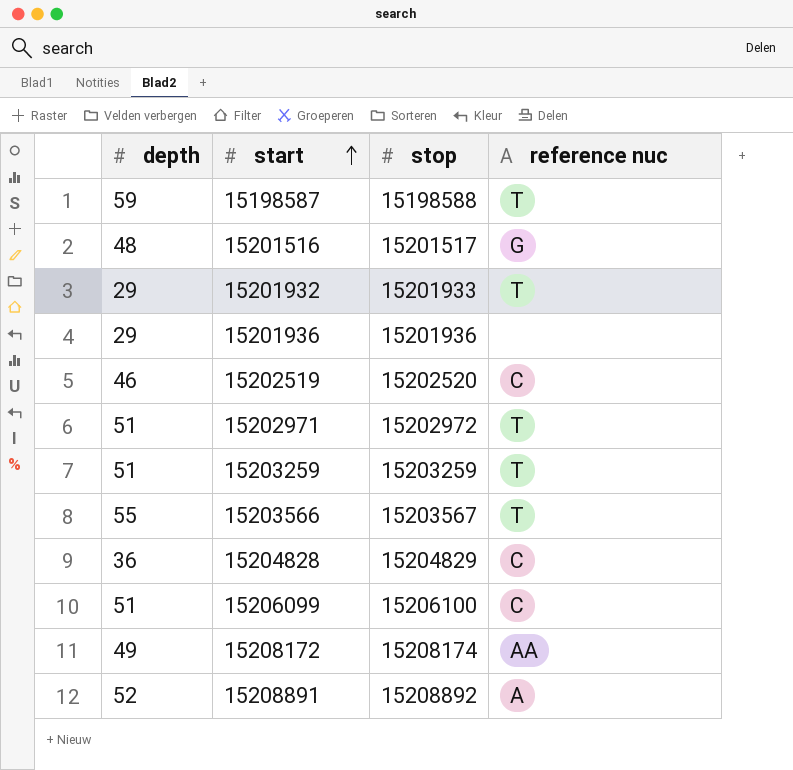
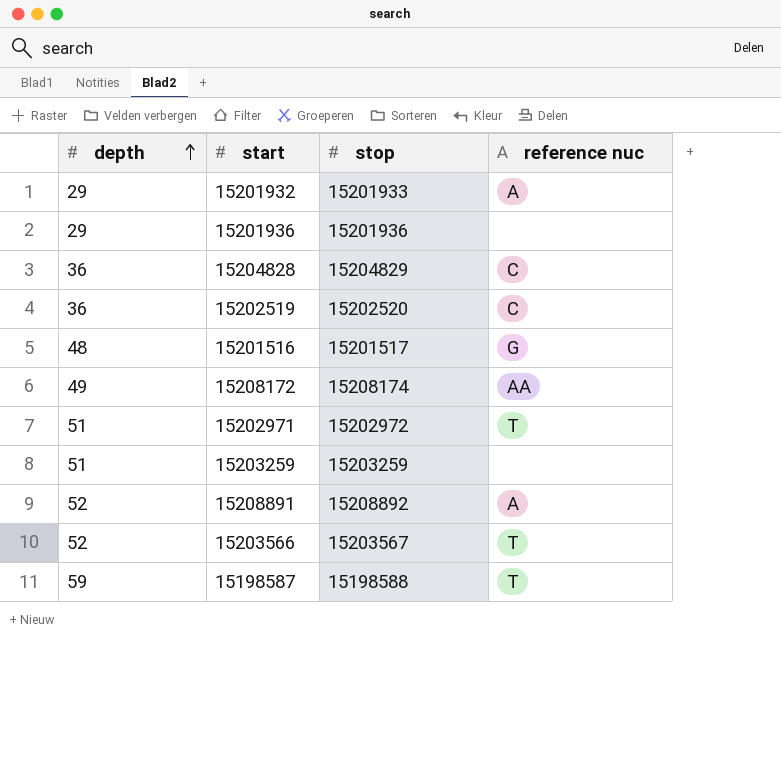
row order: start ascending -> depth ascending
row 15206099: 51 | 15206100 | C -> none
15201932 | reference nuc: T -> A
15202519 | depth: 46 -> 36
15203259 | reference nuc: T -> none
15203566 | depth: 55 -> 52

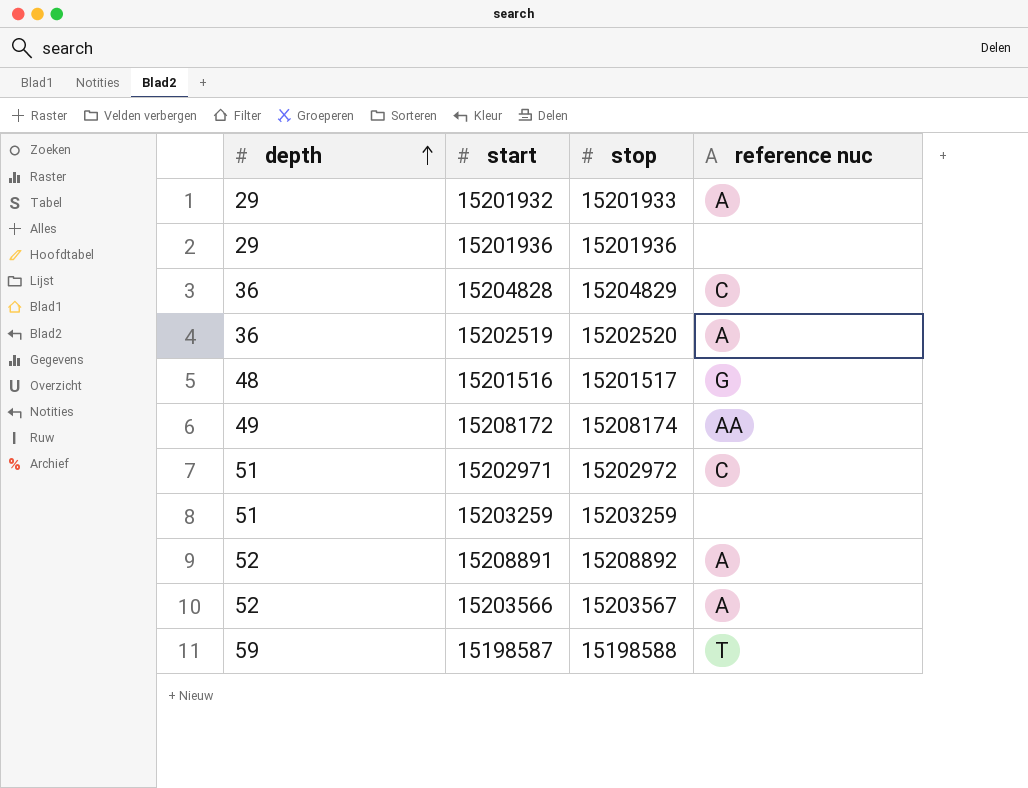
15202519 | reference nuc: C -> A
15202971 | reference nuc: T -> C
15203566 | reference nuc: T -> A

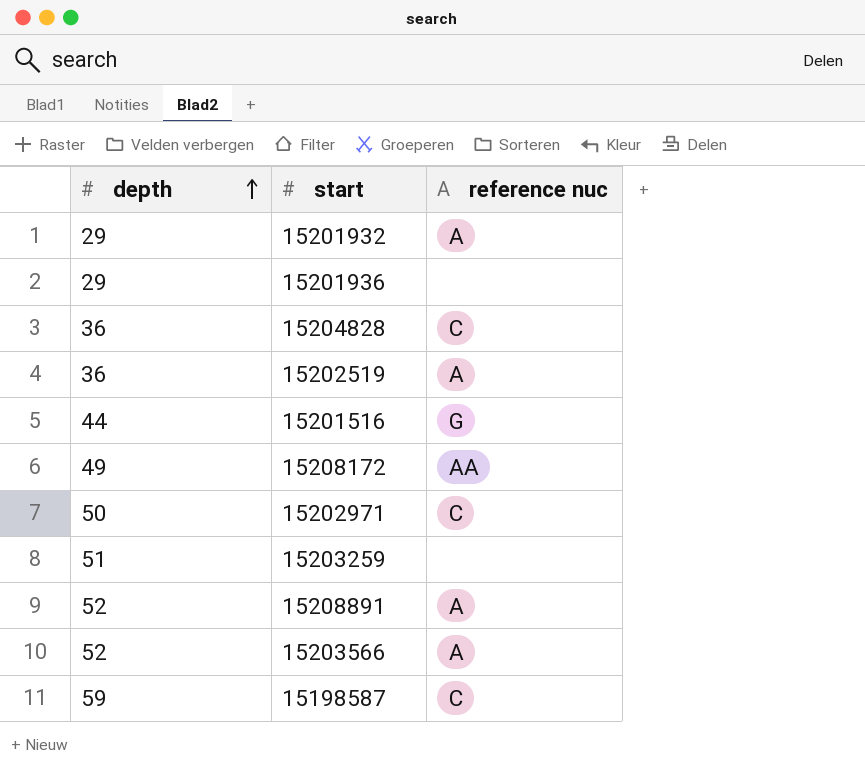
column stop | position: 3 -> none
15201516 | depth: 48 -> 44
15202971 | depth: 51 -> 50
15198587 | reference nuc: T -> C

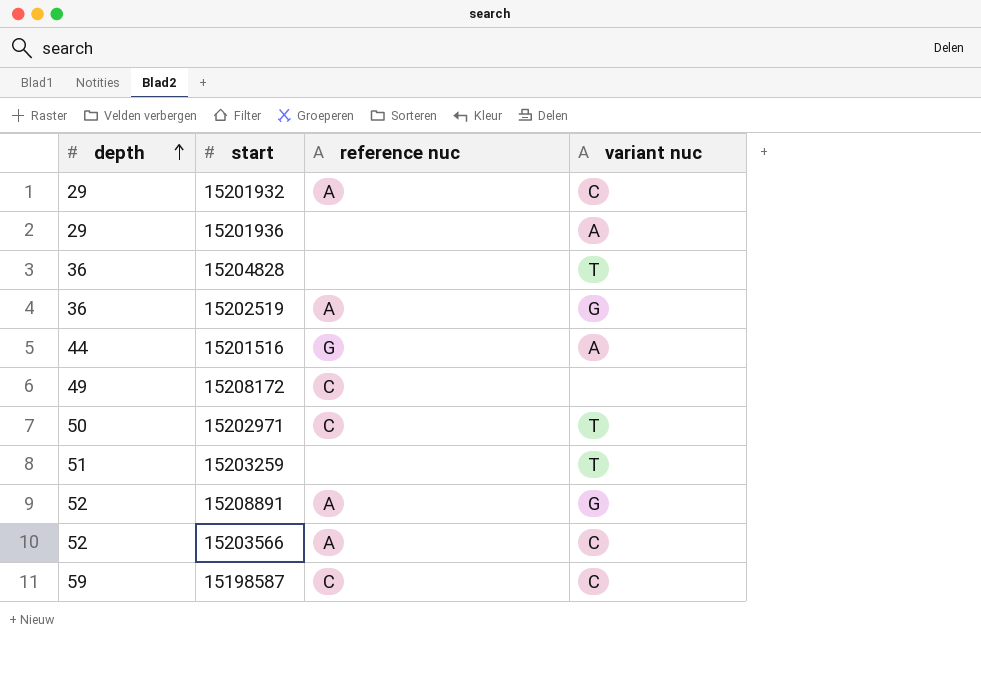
column variant nuc | position: none -> 4
15204828 | reference nuc: C -> none
15208172 | reference nuc: AA -> C

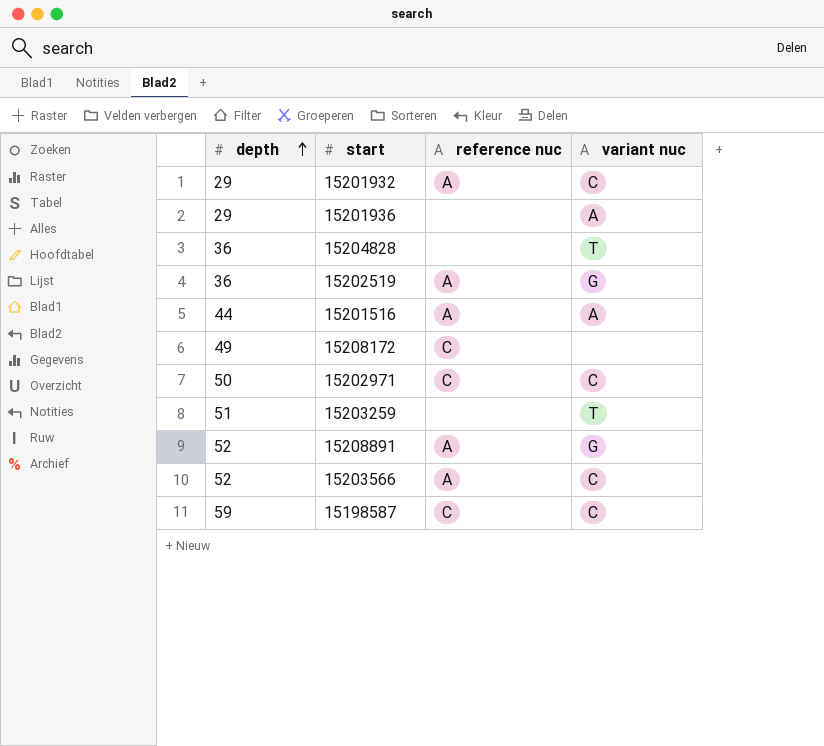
15201516 | reference nuc: G -> A
15202971 | variant nuc: T -> C

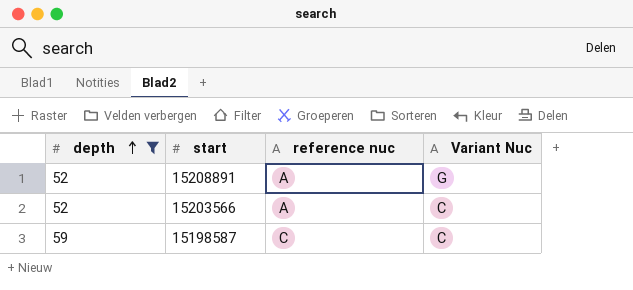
filter: none -> depth >= 52
column name: variant nuc -> Variant Nuc

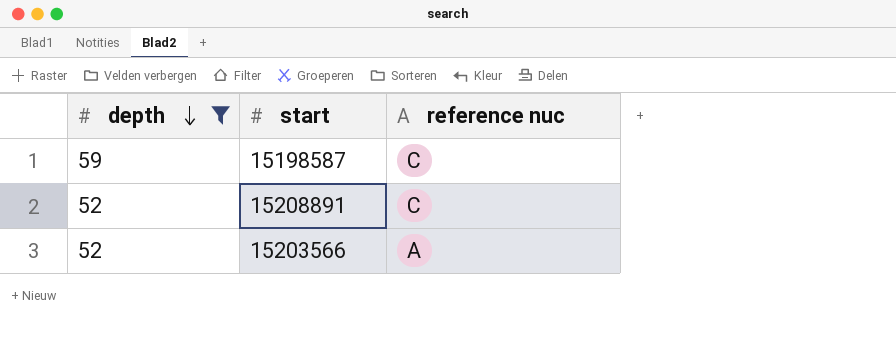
row order: depth ascending -> depth descending
column Variant Nuc | position: 4 -> none
15208891 | reference nuc: A -> C

